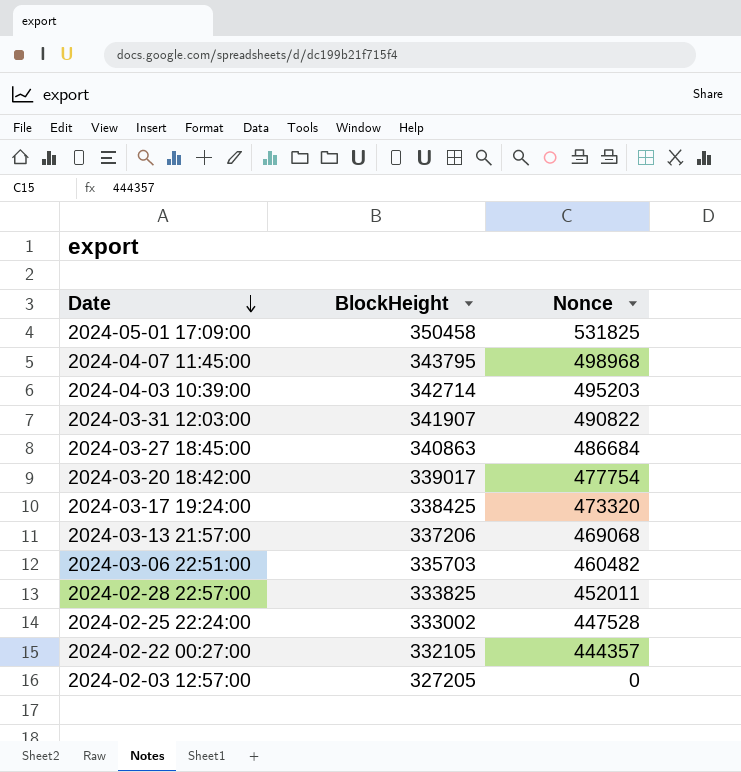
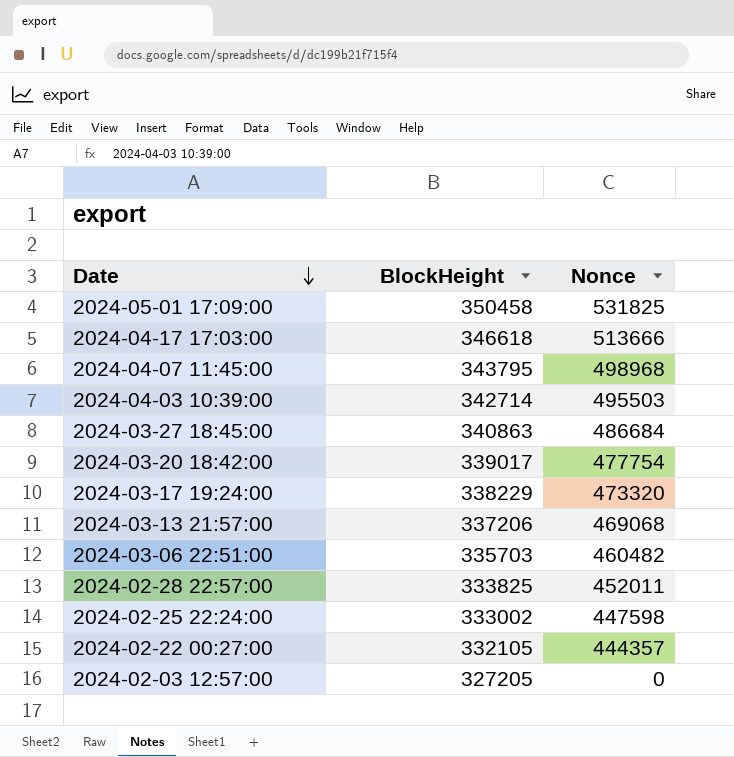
row 2024-03-31 12:03:00: 341907 | 490822 -> none
row 2024-04-17 17:03:00: none -> 346618 | 513666
2024-04-03 10:39:00 | Nonce: 495203 -> 495503
2024-03-17 19:24:00 | BlockHeight: 338425 -> 338229
2024-02-25 22:24:00 | Nonce: 447528 -> 447598

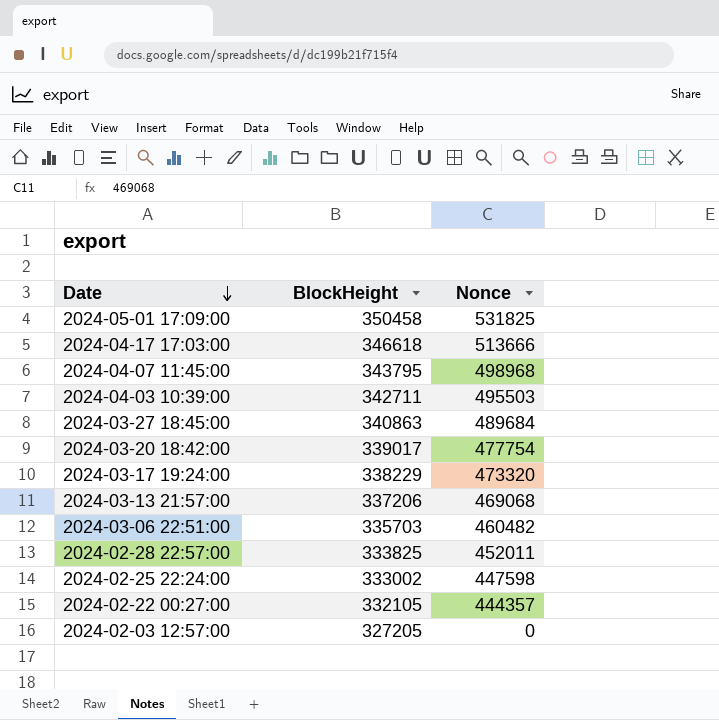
2024-04-03 10:39:00 | BlockHeight: 342714 -> 342711
2024-03-27 18:45:00 | Nonce: 486684 -> 489684

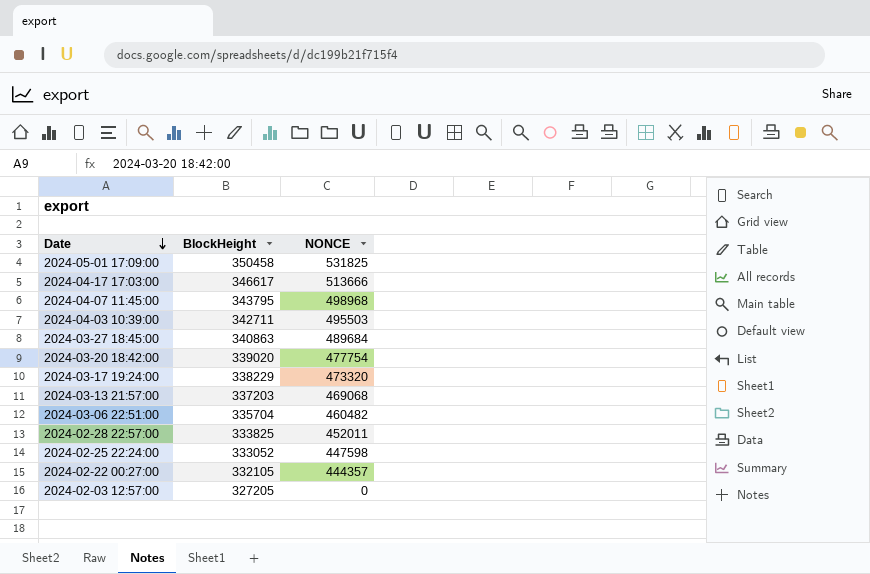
column name: Nonce -> NONCE
2024-04-17 17:03:00 | BlockHeight: 346618 -> 346617
2024-03-20 18:42:00 | BlockHeight: 339017 -> 339020
2024-03-13 21:57:00 | BlockHeight: 337206 -> 337203
2024-03-06 22:51:00 | BlockHeight: 335703 -> 335704
2024-02-25 22:24:00 | BlockHeight: 333002 -> 333052

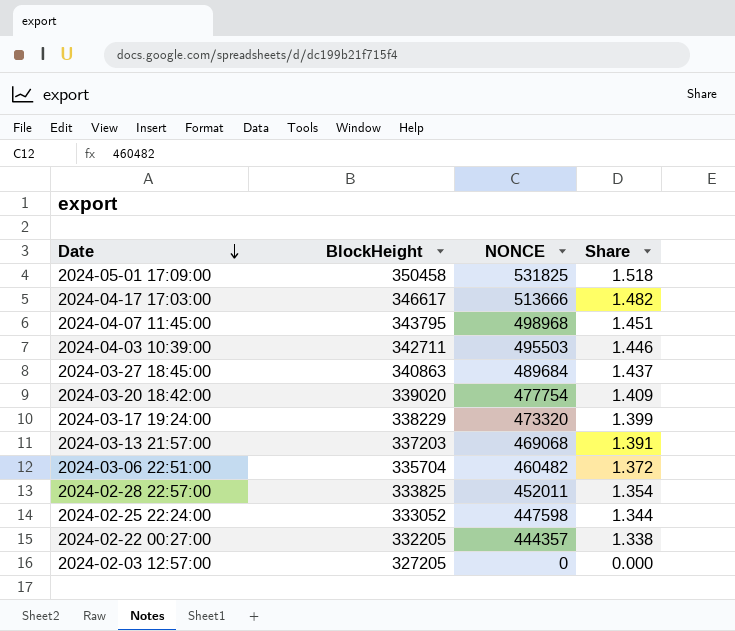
column Share | formula: none -> [NONCE] / [BlockHeight]
2024-02-22 00:27:00 | BlockHeight: 332105 -> 332205

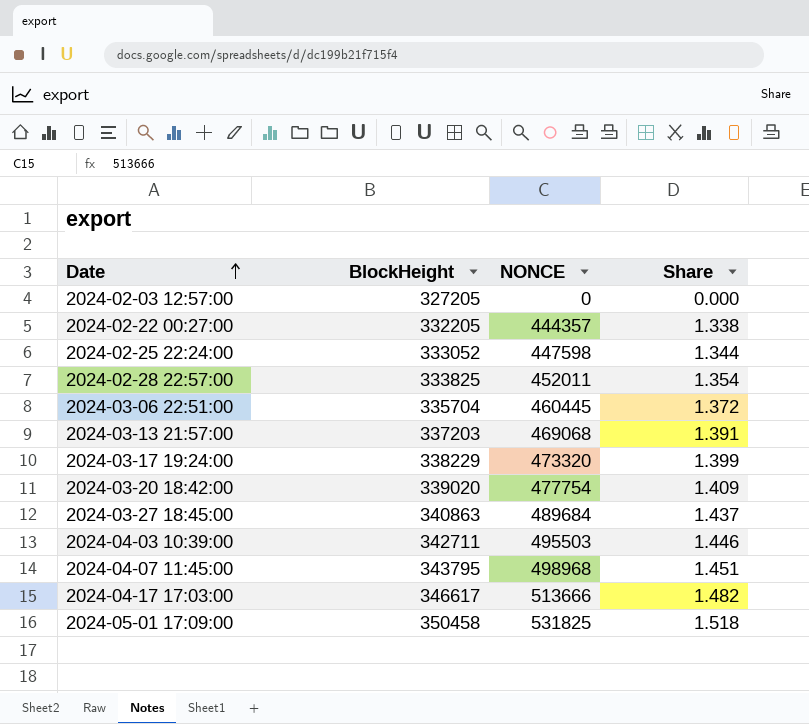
row order: Date descending -> Date ascending
2024-03-06 22:51:00 | NONCE: 460482 -> 460445

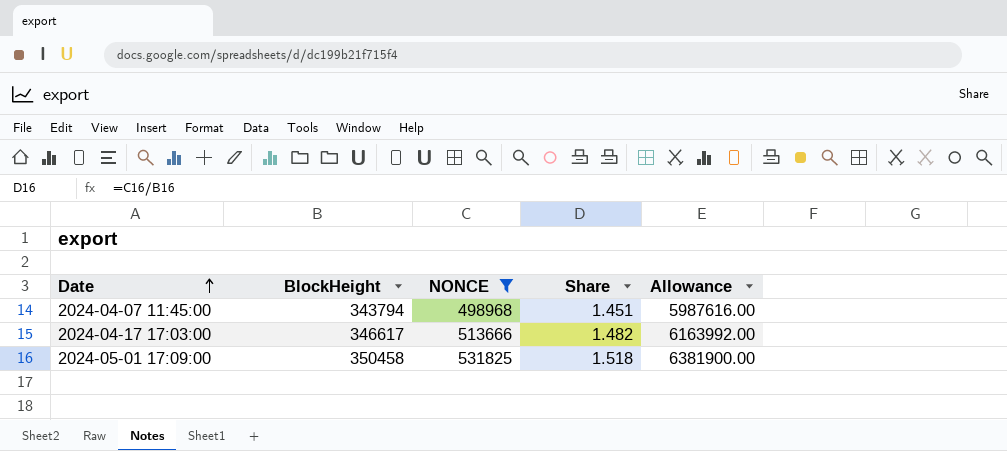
filter: none -> NONCE >= 498968
column Allowance | formula: none -> [NONCE] * 12
2024-04-07 11:45:00 | BlockHeight: 343795 -> 343794

